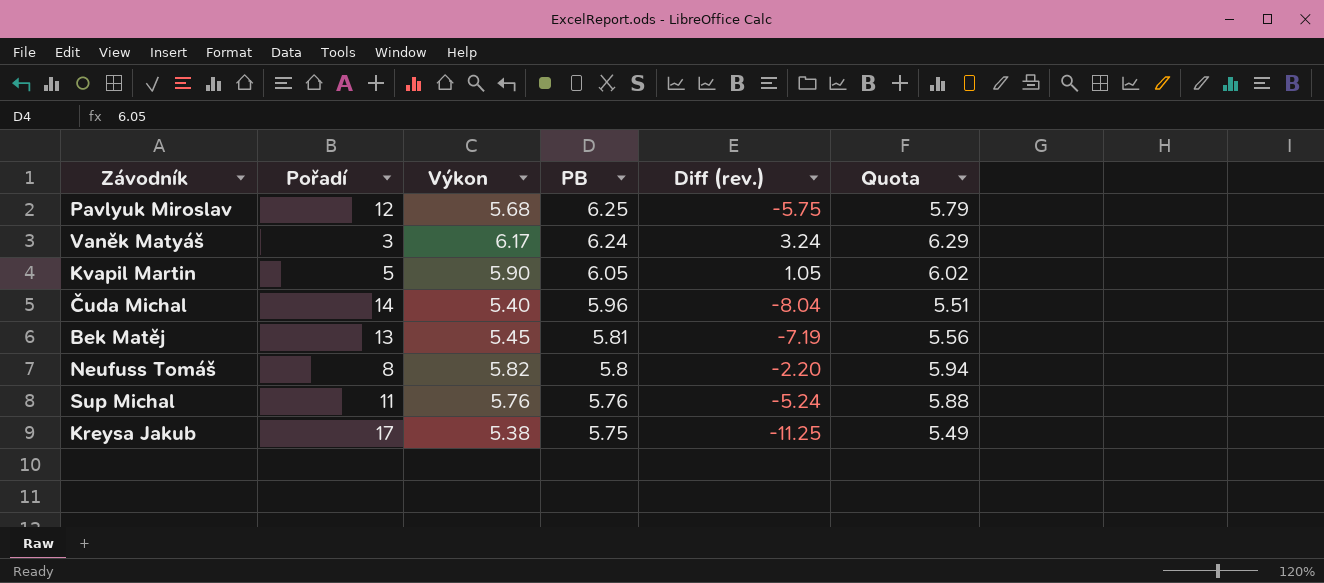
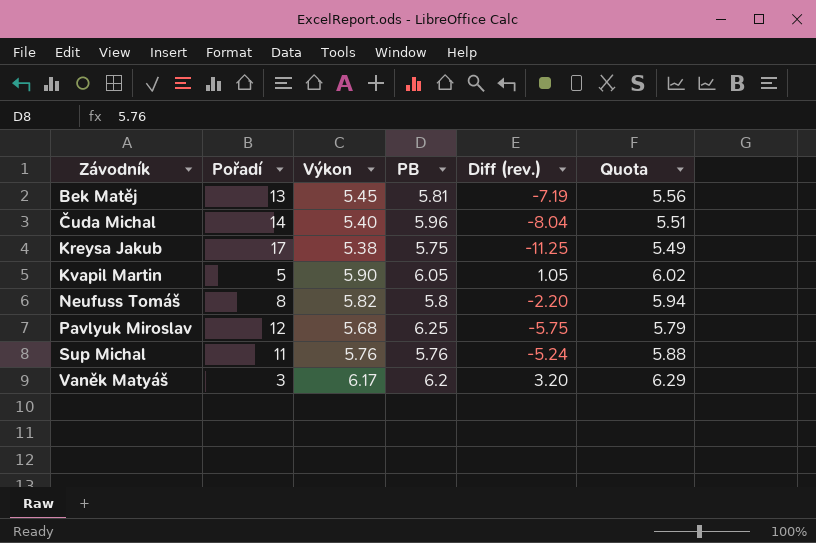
row order: PB descending -> Závodník ascending
Vaněk Matyáš | PB: 6.24 -> 6.2
Vaněk Matyáš | Diff (rev.): 3.24 -> 3.20

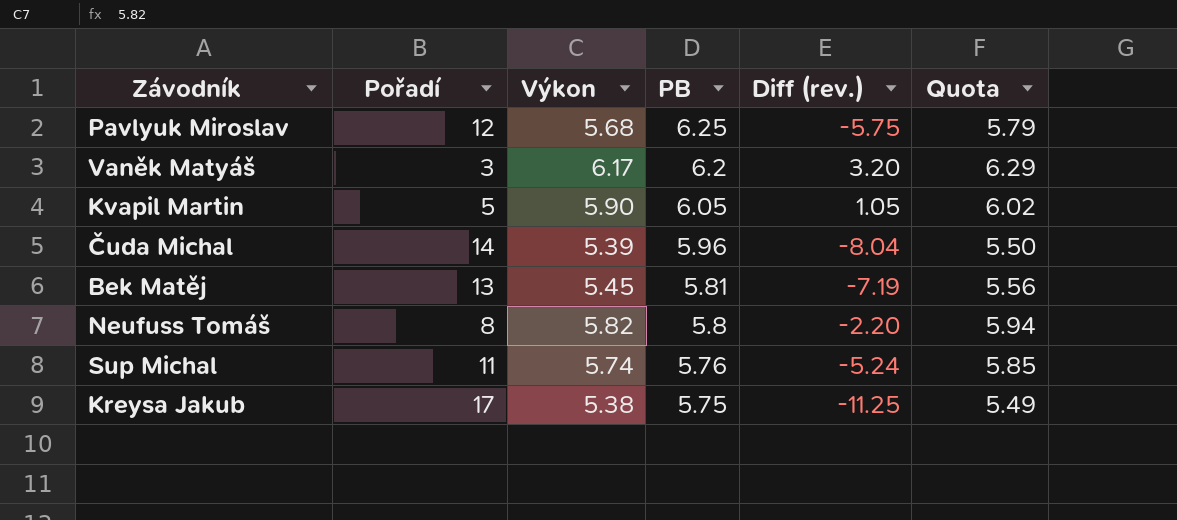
row order: Závodník ascending -> PB descending
Čuda Michal | Výkon: 5.40 -> 5.39
Čuda Michal | Quota: 5.51 -> 5.50
Sup Michal | Výkon: 5.76 -> 5.74
Sup Michal | Quota: 5.88 -> 5.85

